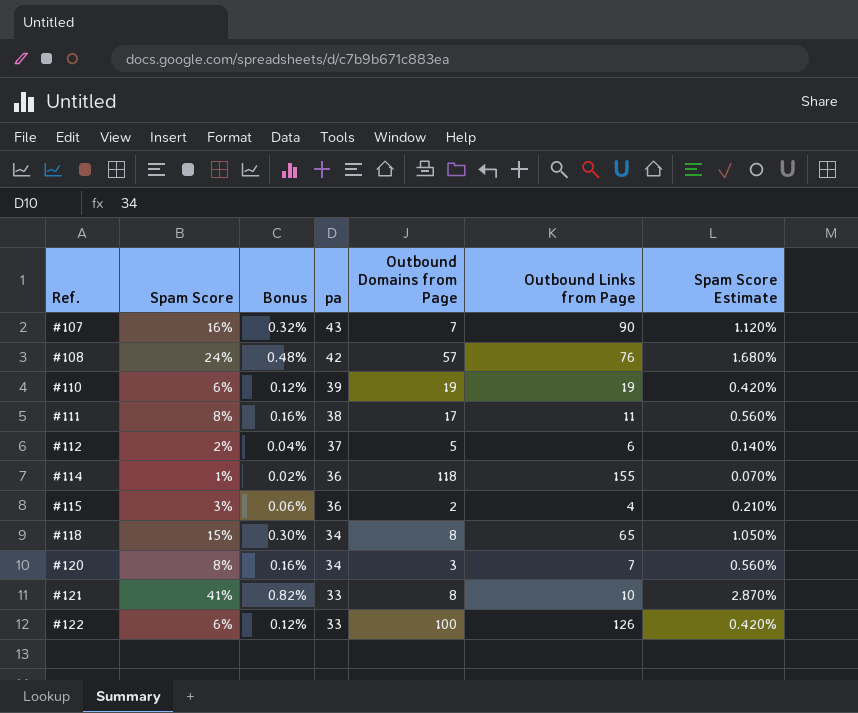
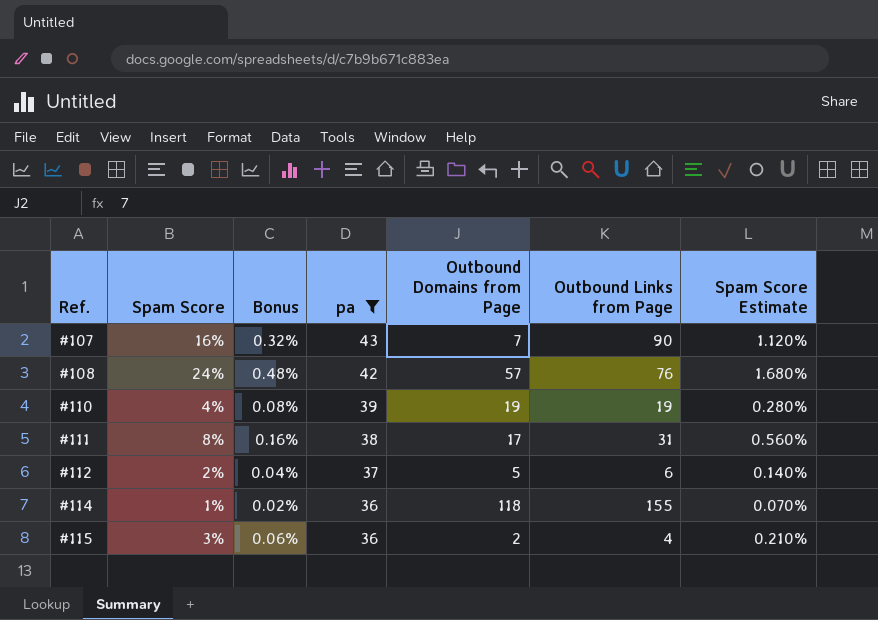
filter: none -> pa >= 36
#110 | Spam Score: 6% -> 4%
#110 | Bonus: 0.12% -> 0.08%
#110 | Spam Score Estimate: 0.420% -> 0.280%
#111 | Outbound Links from Page: 11 -> 31

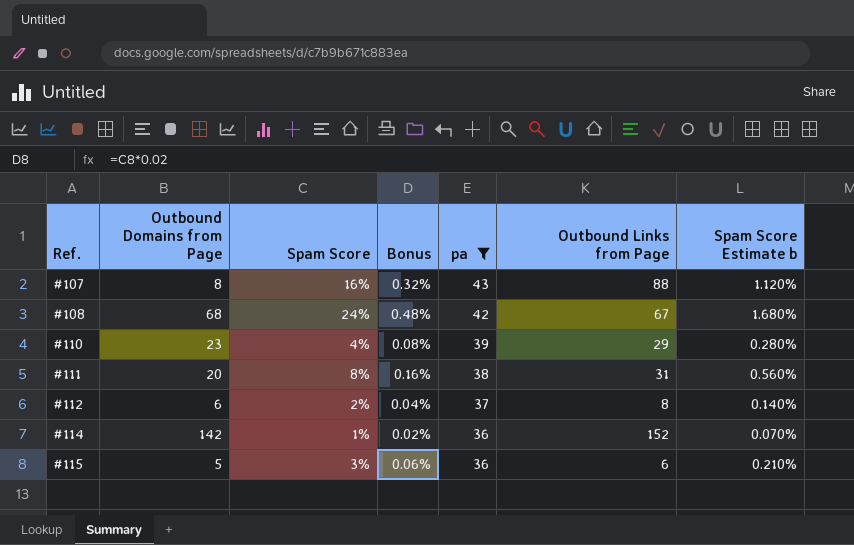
column Outbound Domains from Page | position: 5 -> 2
column name: Spam Score Estimate -> Spam Score Estimate b
#107 | Outbound Domains from Page: 7 -> 8
#107 | Outbound Links from Page: 90 -> 88
#108 | Outbound Domains from Page: 57 -> 68
#108 | Outbound Links from Page: 76 -> 67
#110 | Outbound Domains from Page: 19 -> 23
#110 | Outbound Links from Page: 19 -> 29
#111 | Outbound Domains from Page: 17 -> 20
#112 | Outbound Domains from Page: 5 -> 6
#112 | Outbound Links from Page: 6 -> 8
#114 | Outbound Domains from Page: 118 -> 142
#114 | Outbound Links from Page: 155 -> 152
#115 | Outbound Domains from Page: 2 -> 5
#115 | Outbound Links from Page: 4 -> 6

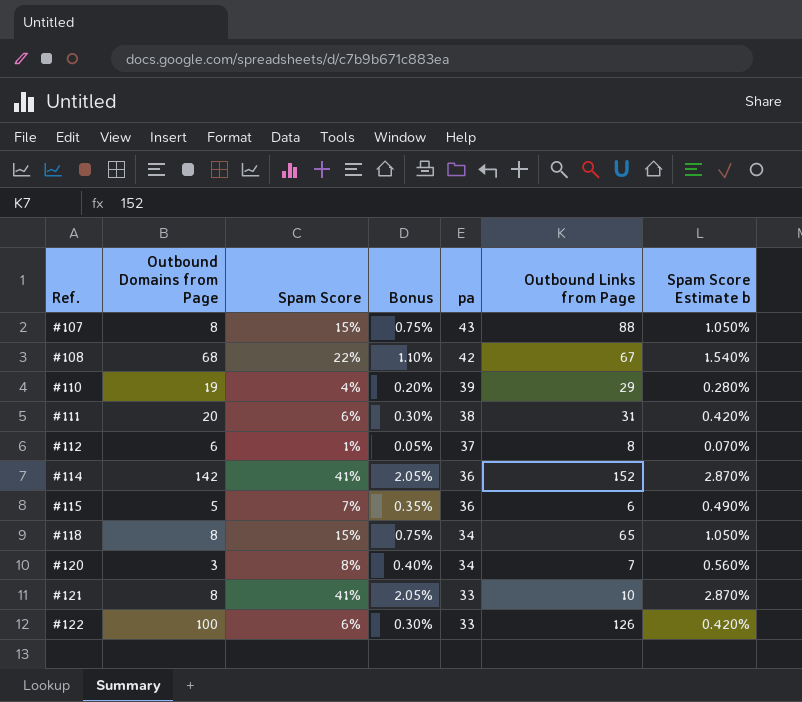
filter: pa >= 36 -> none
column Bonus | formula: [Spam Score] * 0.02 -> [Spam Score] * 0.05
#107 | Spam Score: 16% -> 15%
#107 | Spam Score Estimate b: 1.120% -> 1.050%
#108 | Spam Score: 24% -> 22%
#108 | Spam Score Estimate b: 1.680% -> 1.540%
#110 | Outbound Domains from Page: 23 -> 19
#111 | Spam Score: 8% -> 6%
#111 | Spam Score Estimate b: 0.560% -> 0.420%
#112 | Spam Score: 2% -> 1%
#112 | Spam Score Estimate b: 0.140% -> 0.070%
#114 | Spam Score: 1% -> 41%
#114 | Spam Score Estimate b: 0.070% -> 2.870%
#115 | Spam Score: 3% -> 7%
#115 | Spam Score Estimate b: 0.210% -> 0.490%

